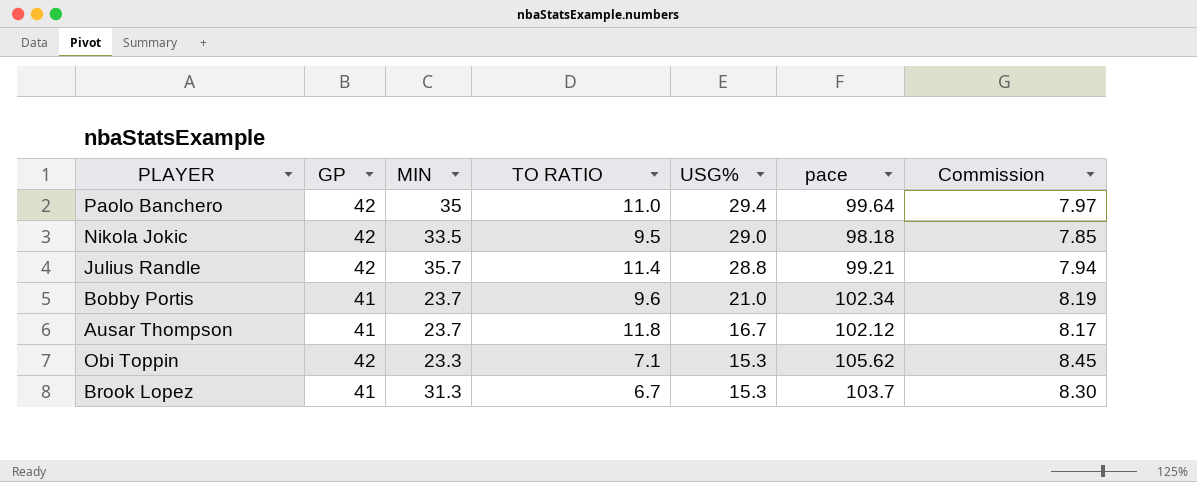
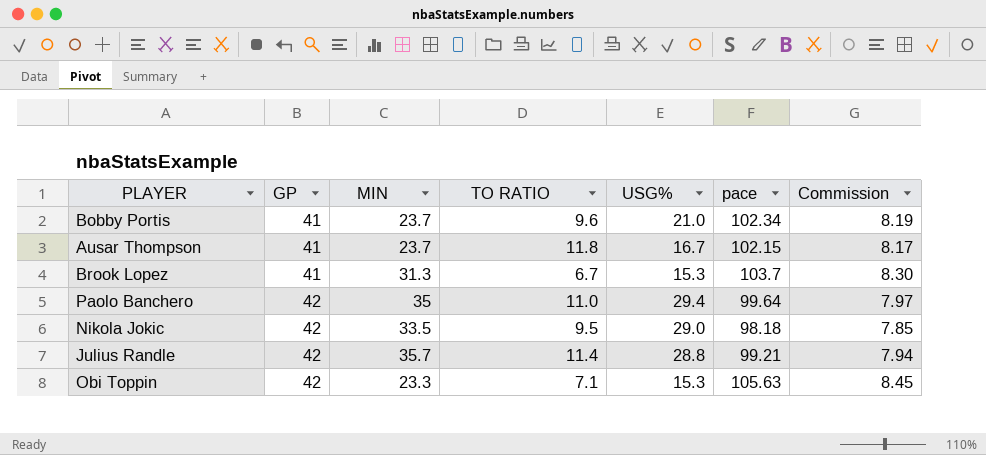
row order: USG% descending -> GP ascending
Ausar Thompson | pace: 102.12 -> 102.15
Obi Toppin | pace: 105.62 -> 105.63

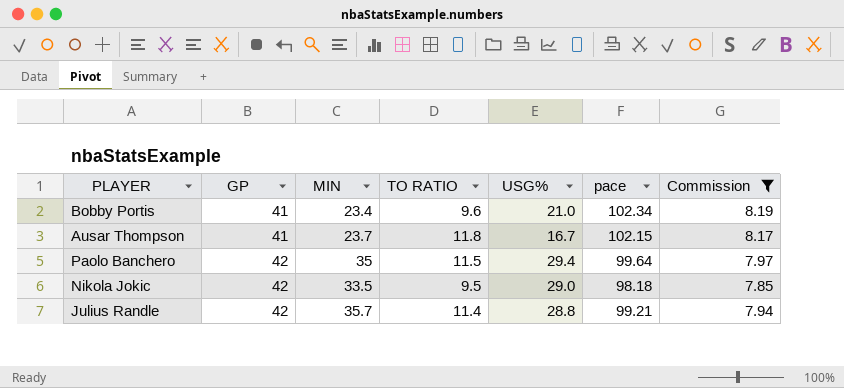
filter: none -> Commission <= 8.19
Bobby Portis | MIN: 23.7 -> 23.4
Paolo Banchero | TO RATIO: 11.0 -> 11.5

